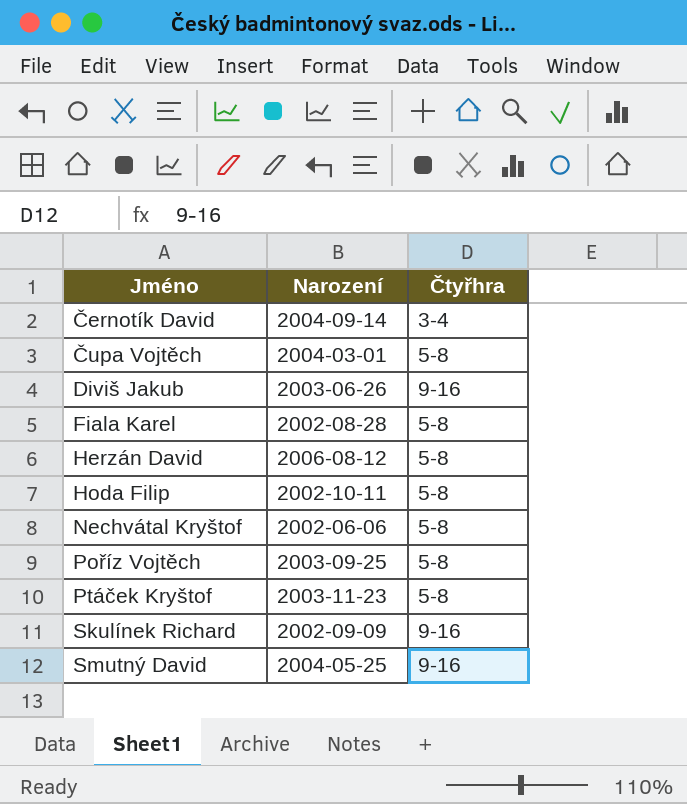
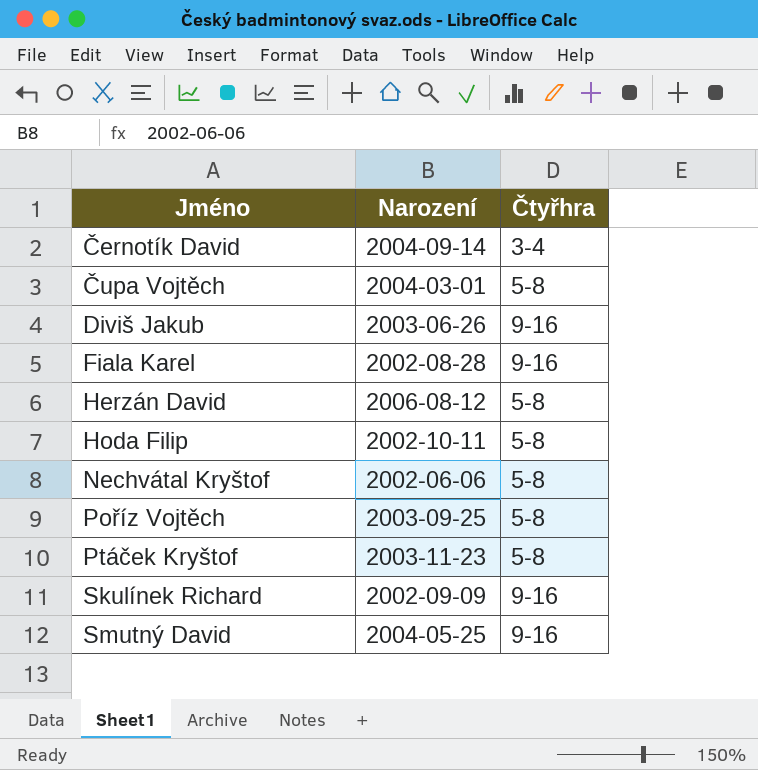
Fiala Karel | Čtyřhra: 5-8 -> 9-16

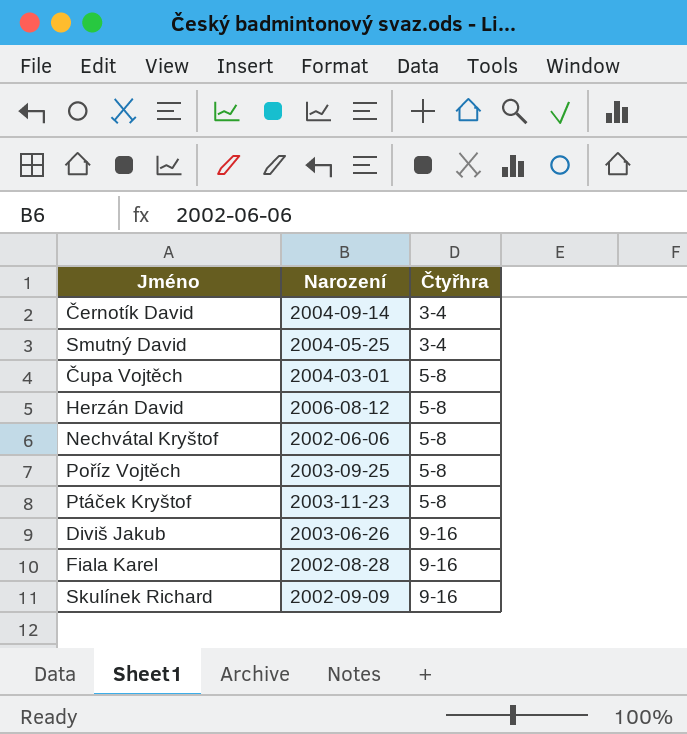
row order: Jméno ascending -> Čtyřhra ascending
row Hoda Filip: 2002-10-11 | 5-8 -> none
Smutný David | Čtyřhra: 9-16 -> 3-4

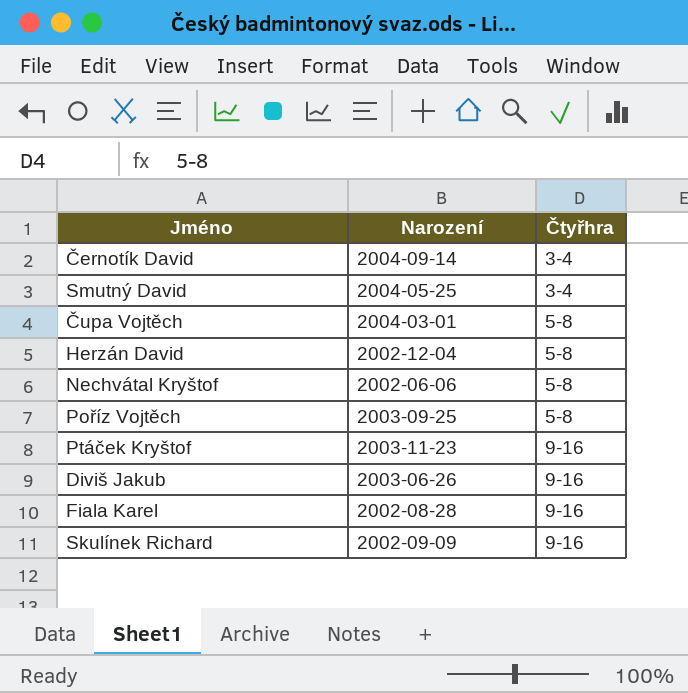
Herzán David | Narození: 2006-08-12 -> 2002-12-04
Ptáček Kryštof | Čtyřhra: 5-8 -> 9-16

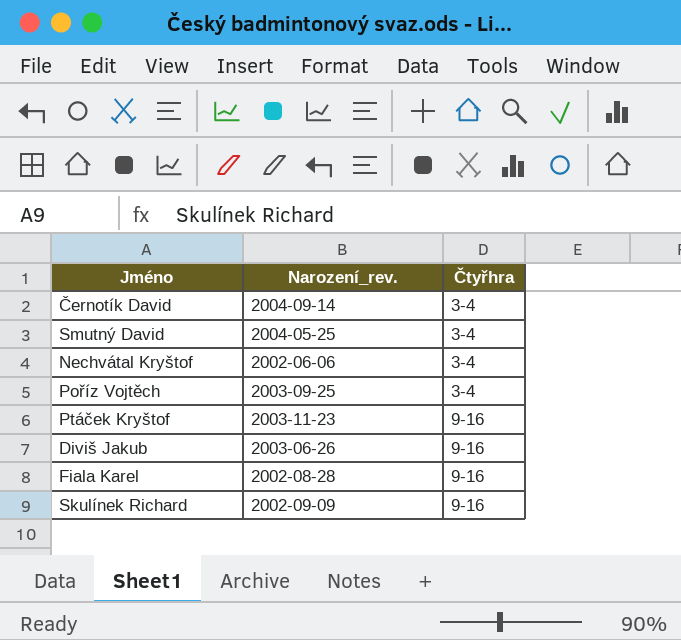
column name: Narození -> Narození_rev.
row Čupa Vojtěch: 2004-03-01 | 5-8 -> none
row Herzán David: 2002-12-04 | 5-8 -> none
Nechvátal Kryštof | Čtyřhra: 5-8 -> 3-4
Poříz Vojtěch | Čtyřhra: 5-8 -> 3-4

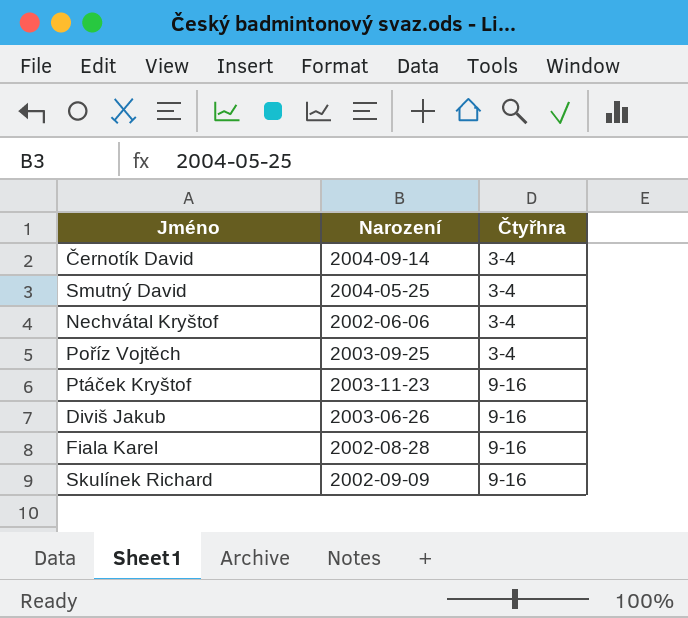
column name: Narození_rev. -> Narození

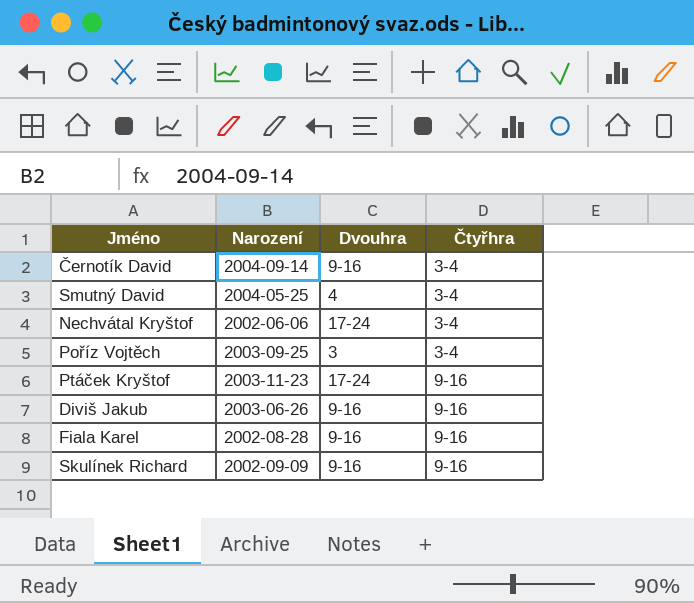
column Dvouhra | position: none -> 3

